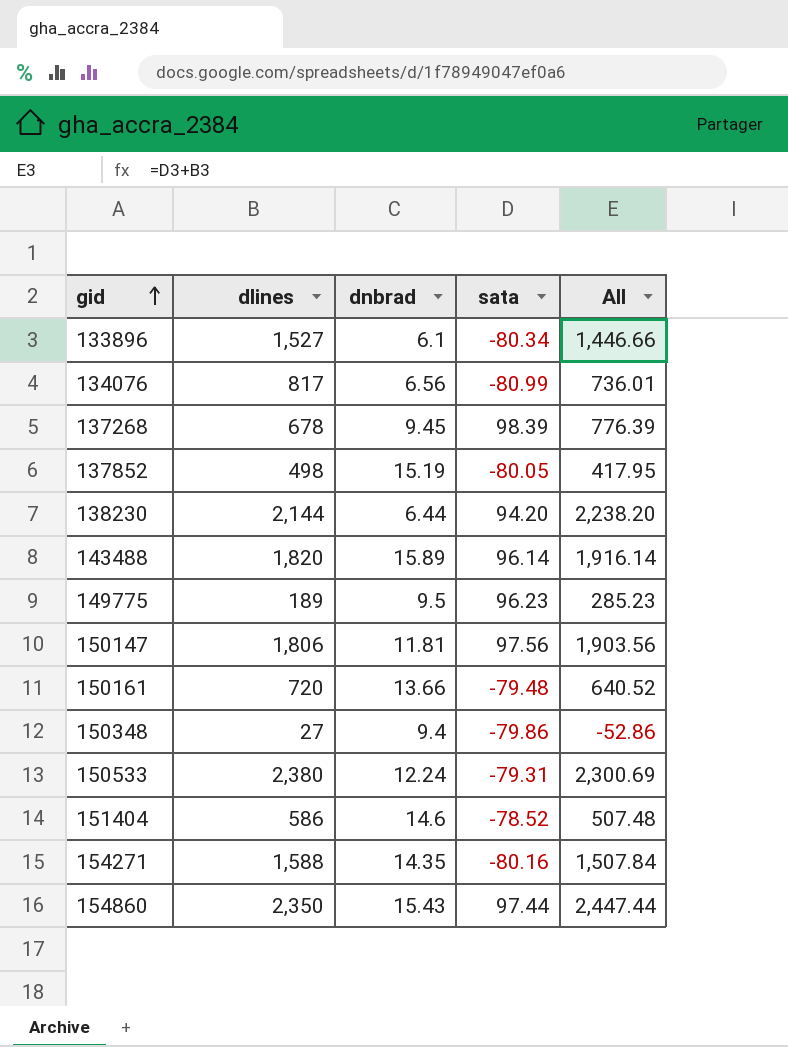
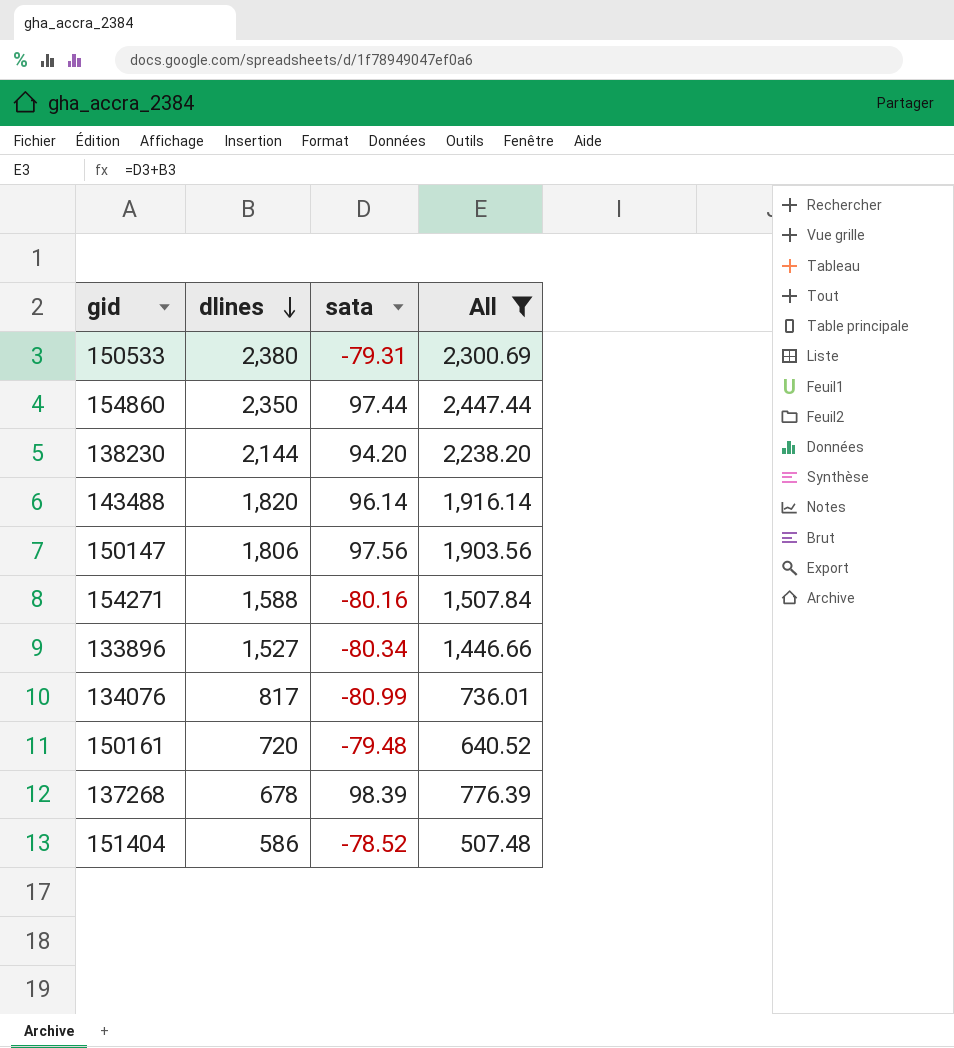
filter: none -> All >= 507.48
row order: gid ascending -> dlines descending
column dnbrad | position: 3 -> none

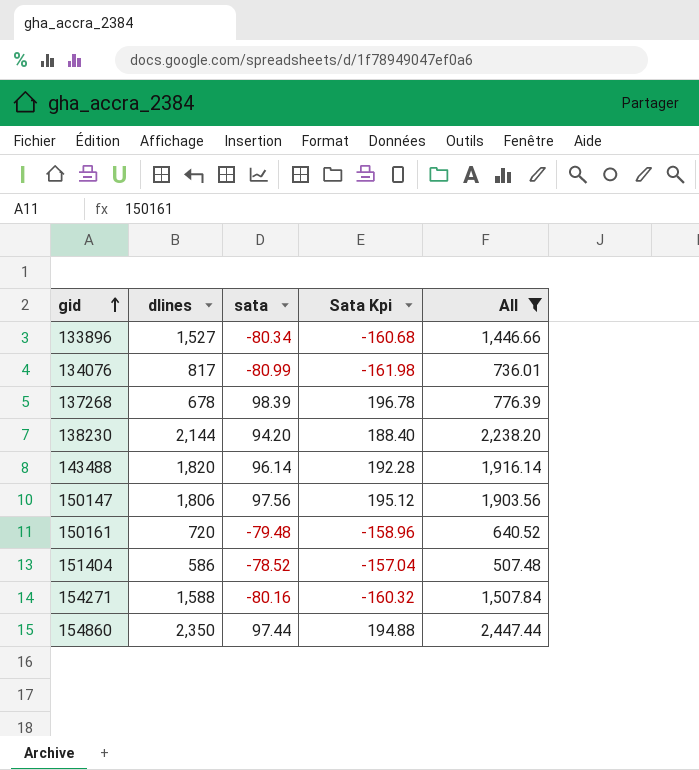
row order: dlines descending -> gid ascending
column Sata Kpi | formula: none -> [sata] * 2
row 150533: 2,380 | -79.31 | 2,300.69 -> none

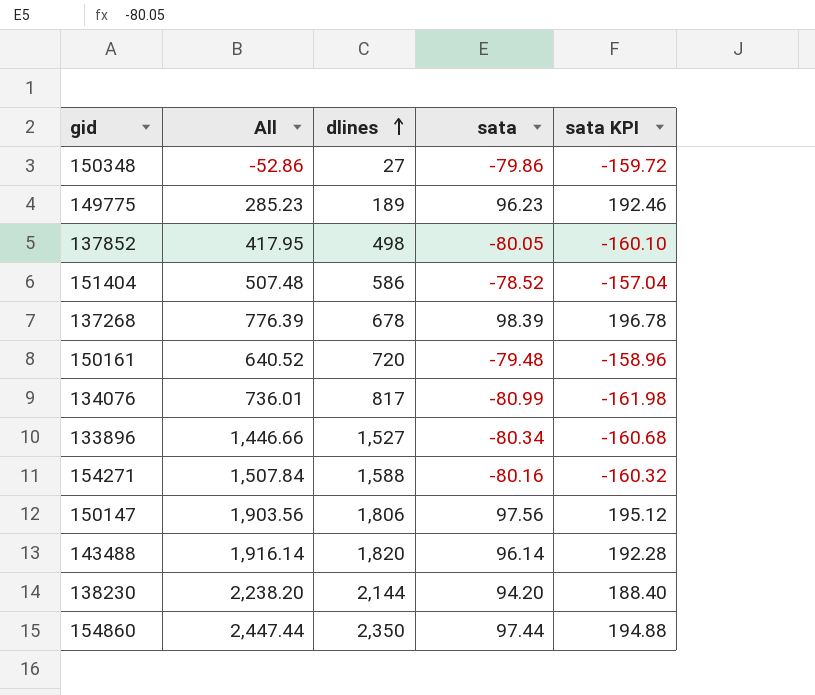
filter: All >= 507.48 -> none
row order: gid ascending -> dlines ascending
column All | position: 5 -> 2
column name: Sata Kpi -> sata KPI

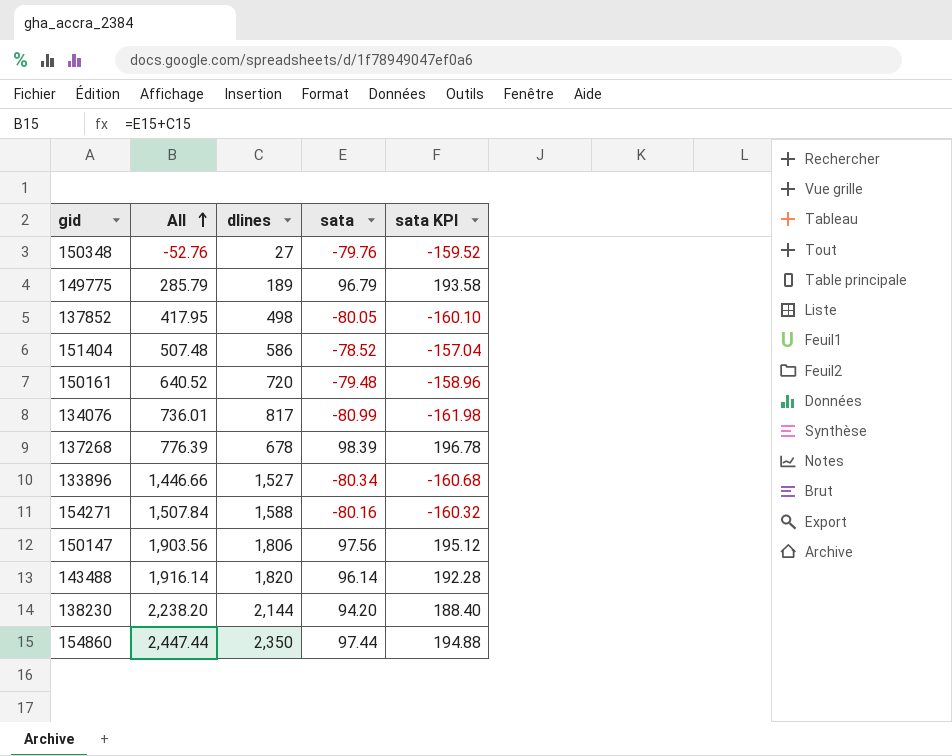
row order: dlines ascending -> All ascending
150348 | All: -52.86 -> -52.76
150348 | sata: -79.86 -> -79.76
150348 | sata KPI: -159.72 -> -159.52
149775 | All: 285.23 -> 285.79
149775 | sata: 96.23 -> 96.79
149775 | sata KPI: 192.46 -> 193.58

